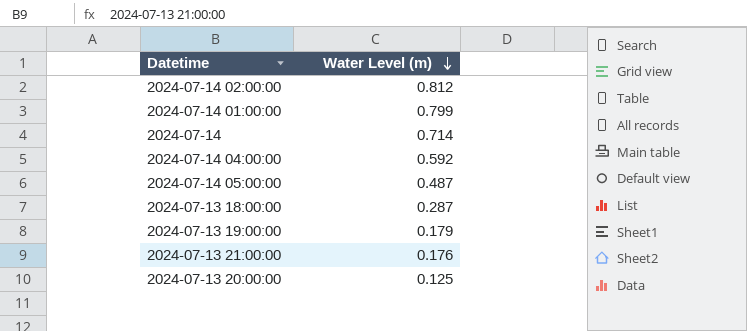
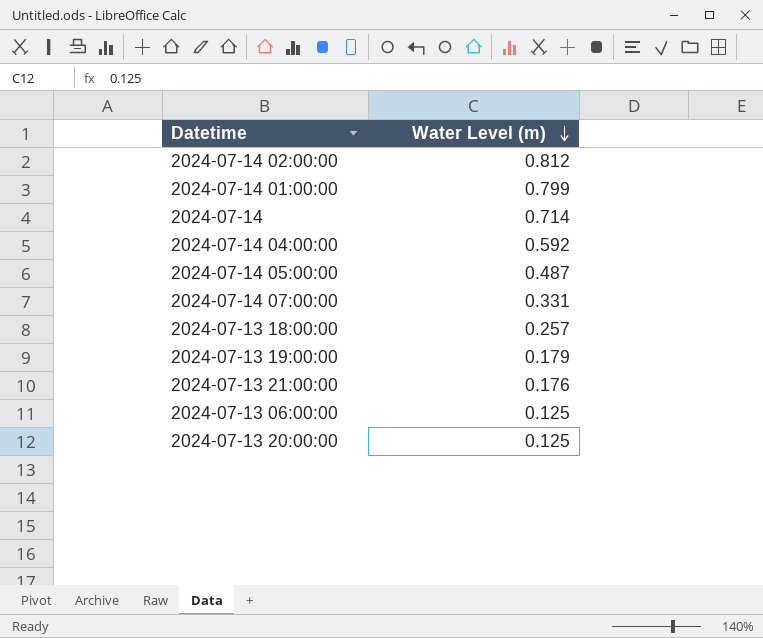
row 2024-07-14 07:00:00: none -> 0.331
2024-07-13 18:00:00 | Water Level (m): 0.287 -> 0.257
row 2024-07-13 06:00:00: none -> 0.125

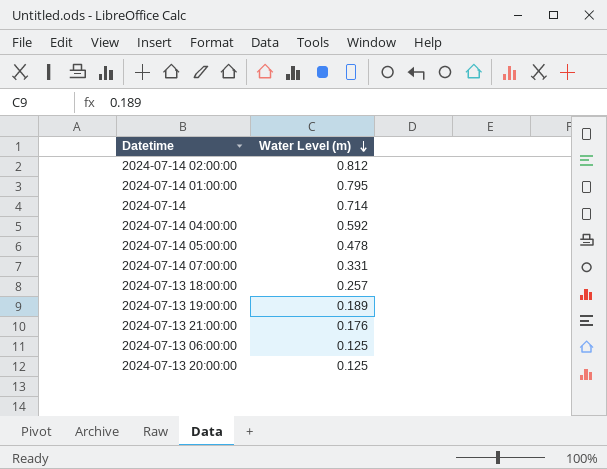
2024-07-14 01:00:00 | Water Level (m): 0.799 -> 0.795
2024-07-14 05:00:00 | Water Level (m): 0.487 -> 0.478
2024-07-13 19:00:00 | Water Level (m): 0.179 -> 0.189

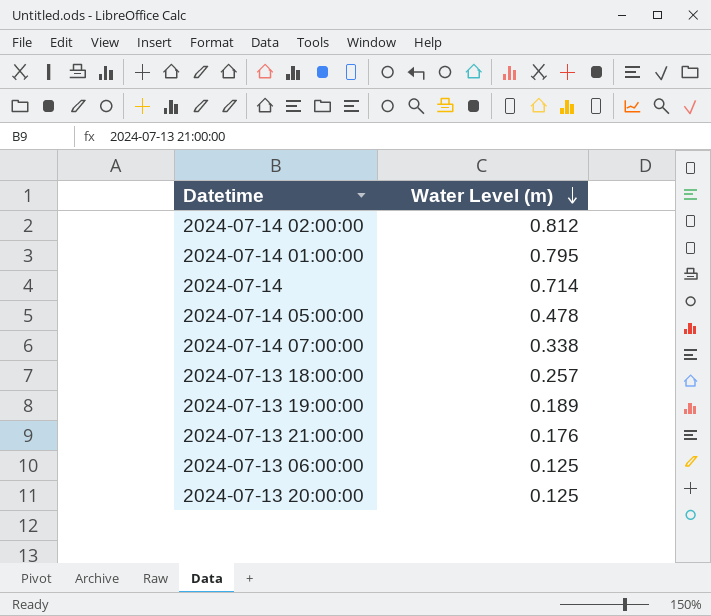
row 2024-07-14 04:00:00: 0.592 -> none
2024-07-14 07:00:00 | Water Level (m): 0.331 -> 0.338

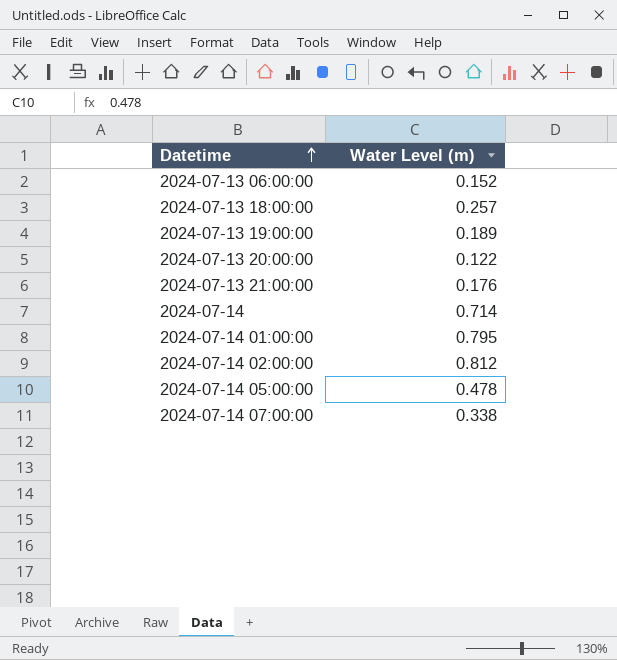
row order: Water Level (m) descending -> Datetime ascending
2024-07-13 06:00:00 | Water Level (m): 0.125 -> 0.152
2024-07-13 20:00:00 | Water Level (m): 0.125 -> 0.122

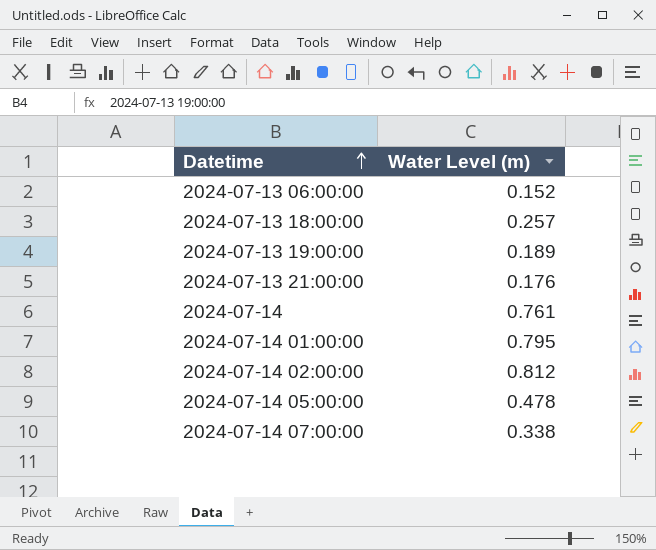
row 2024-07-13 20:00:00: 0.122 -> none
2024-07-14 | Water Level (m): 0.714 -> 0.761

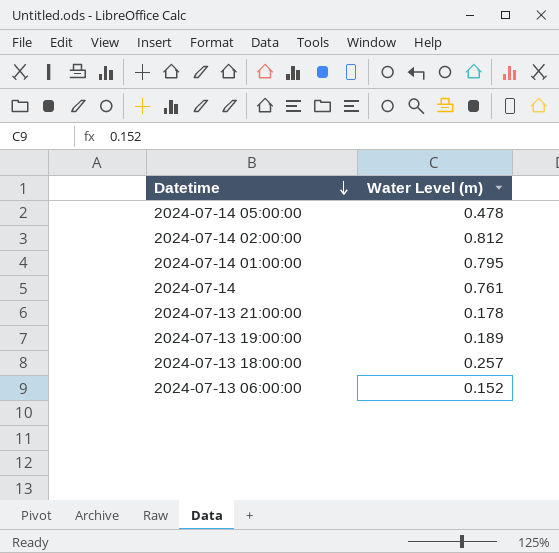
row order: Datetime ascending -> Datetime descending
row 2024-07-14 07:00:00: 0.338 -> none
2024-07-13 21:00:00 | Water Level (m): 0.176 -> 0.178

